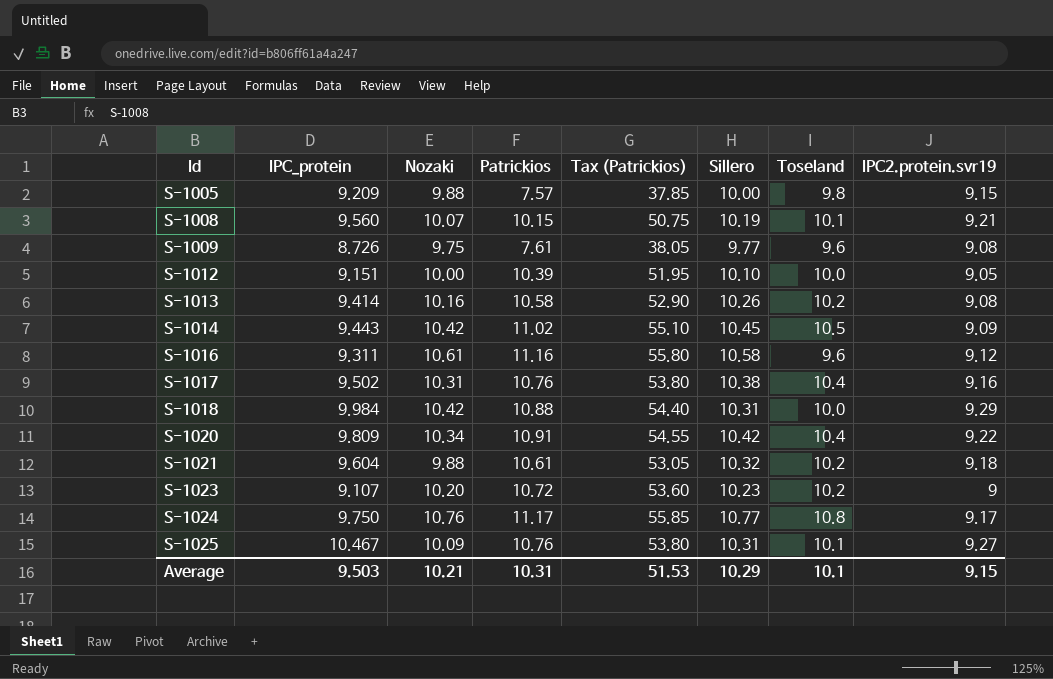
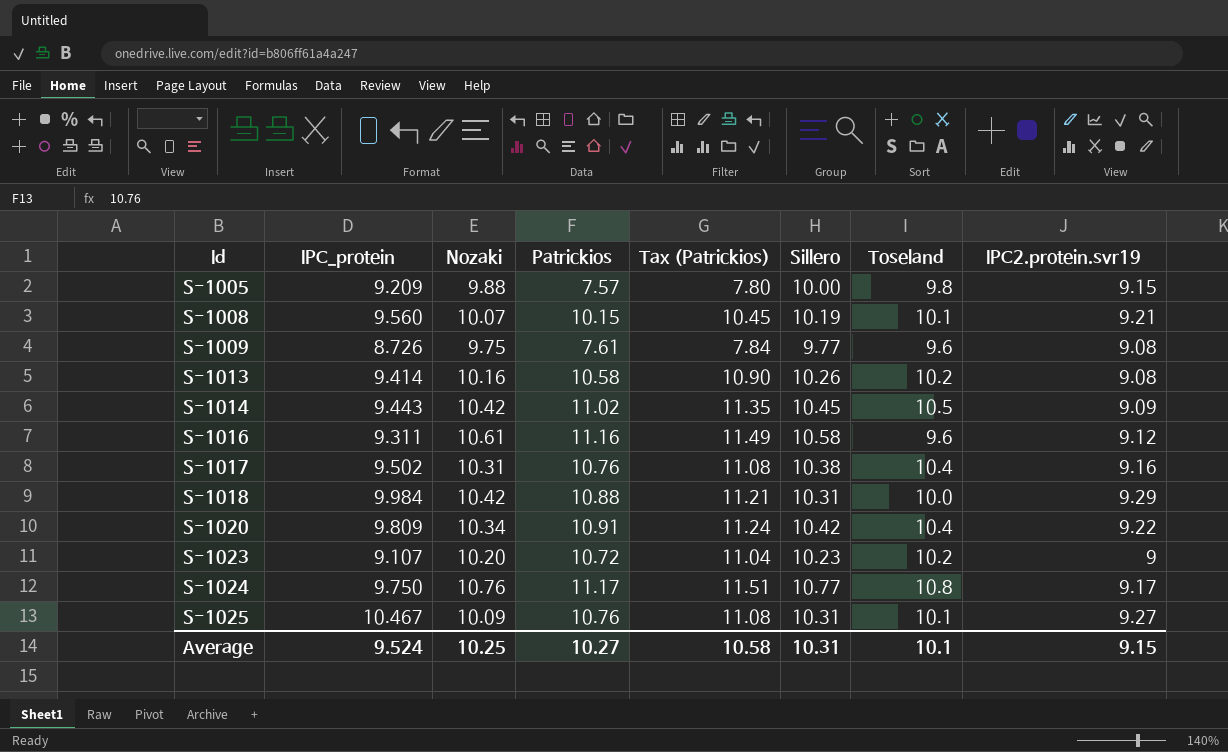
column Tax (Patrickios) | formula: [Patrickios] * 5 -> [Patrickios] * 1.03
row S-1012: 9.151 | 10.00 | 10.39 | 51.95 | 10.10 | 10.0 | 9.05 -> none
row S-1021: 9.604 | 9.88 | 10.61 | 53.05 | 10.32 | 10.2 | 9.18 -> none
Average | IPC_protein: 9.503 -> 9.524
Average | Nozaki: 10.21 -> 10.25
Average | Patrickios: 10.31 -> 10.27
Average | Tax (Patrickios): 51.53 -> 10.58
Average | Sillero: 10.29 -> 10.31

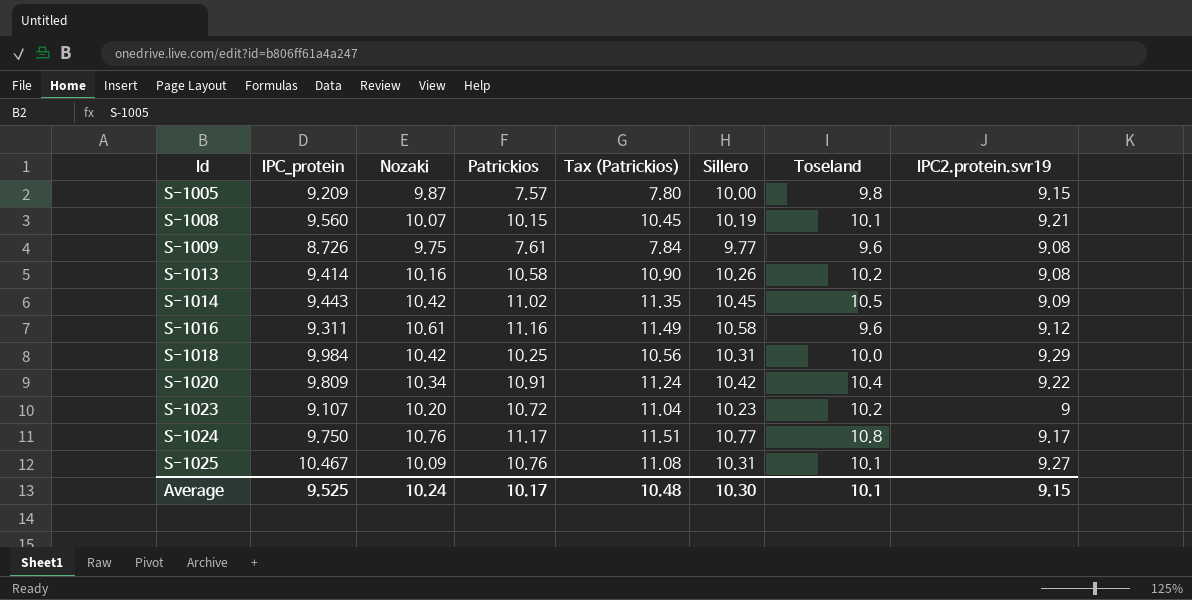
row S-1017: 9.502 | 10.31 | 10.76 | 11.08 | 10.38 | 10.4 | 9.16 -> none
S-1005 | Nozaki: 9.88 -> 9.87
S-1018 | Patrickios: 10.88 -> 10.25
S-1018 | Tax (Patrickios): 11.21 -> 10.56
Average | IPC_protein: 9.524 -> 9.525
Average | Nozaki: 10.25 -> 10.24
Average | Patrickios: 10.27 -> 10.17
Average | Tax (Patrickios): 10.58 -> 10.48
Average | Sillero: 10.31 -> 10.30

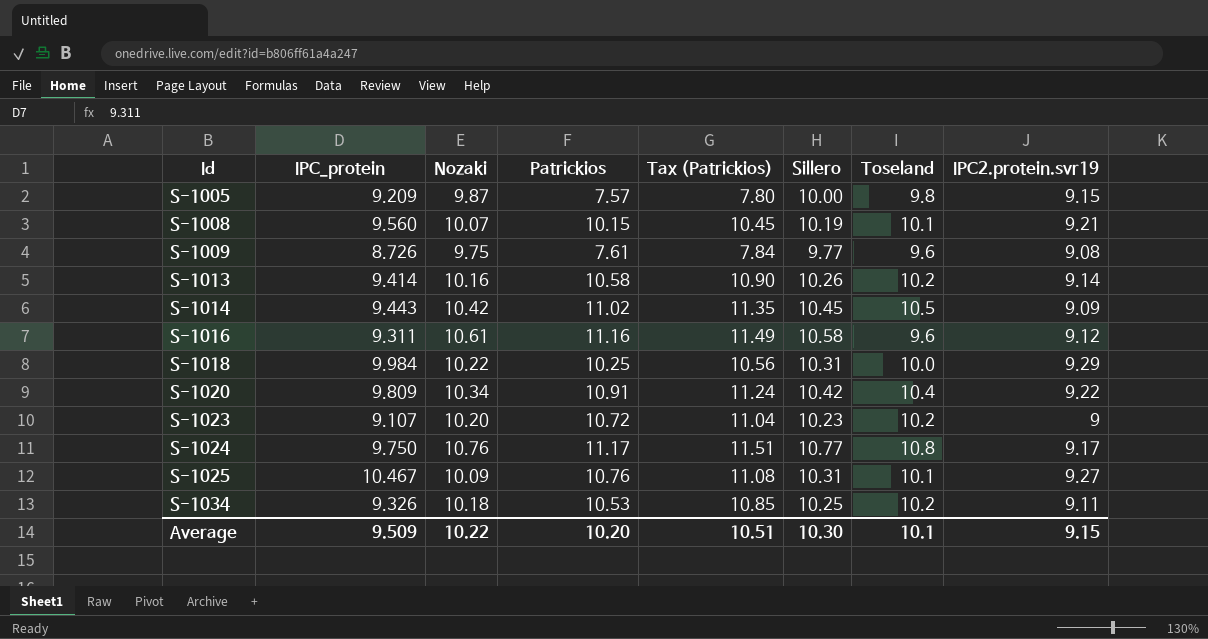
S-1013 | IPC2.protein.svr19: 9.08 -> 9.14
S-1018 | Nozaki: 10.42 -> 10.22
row S-1034: none -> 9.326 | 10.18 | 10.53 | 10.85 | 10.25 | 10.2 | 9.11
Average | IPC_protein: 9.525 -> 9.509
Average | Nozaki: 10.24 -> 10.22
Average | Patrickios: 10.17 -> 10.20
Average | Tax (Patrickios): 10.48 -> 10.51

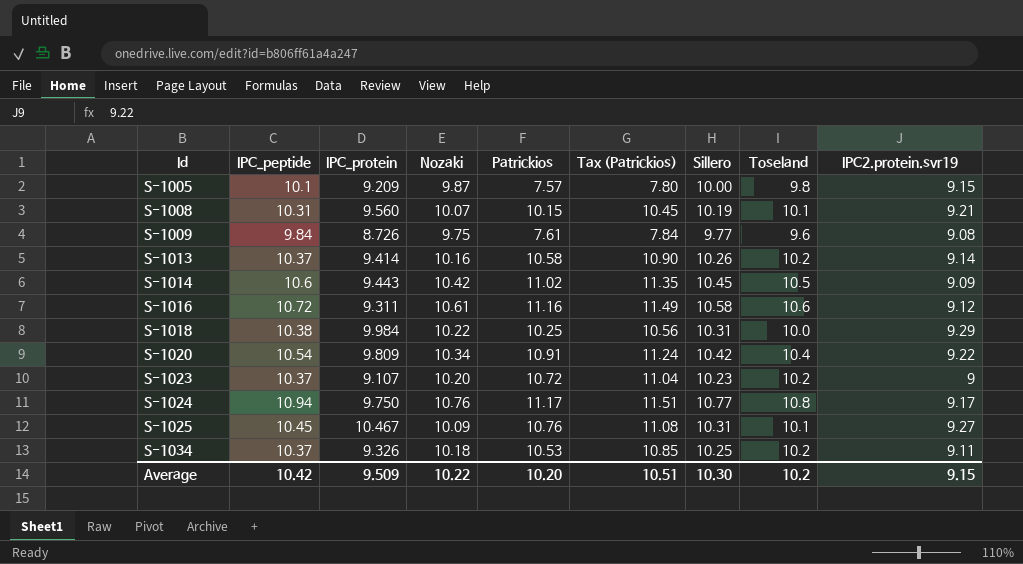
column IPC_peptide | position: none -> 2
S-1016 | Toseland: 9.6 -> 10.6
Average | Toseland: 10.1 -> 10.2

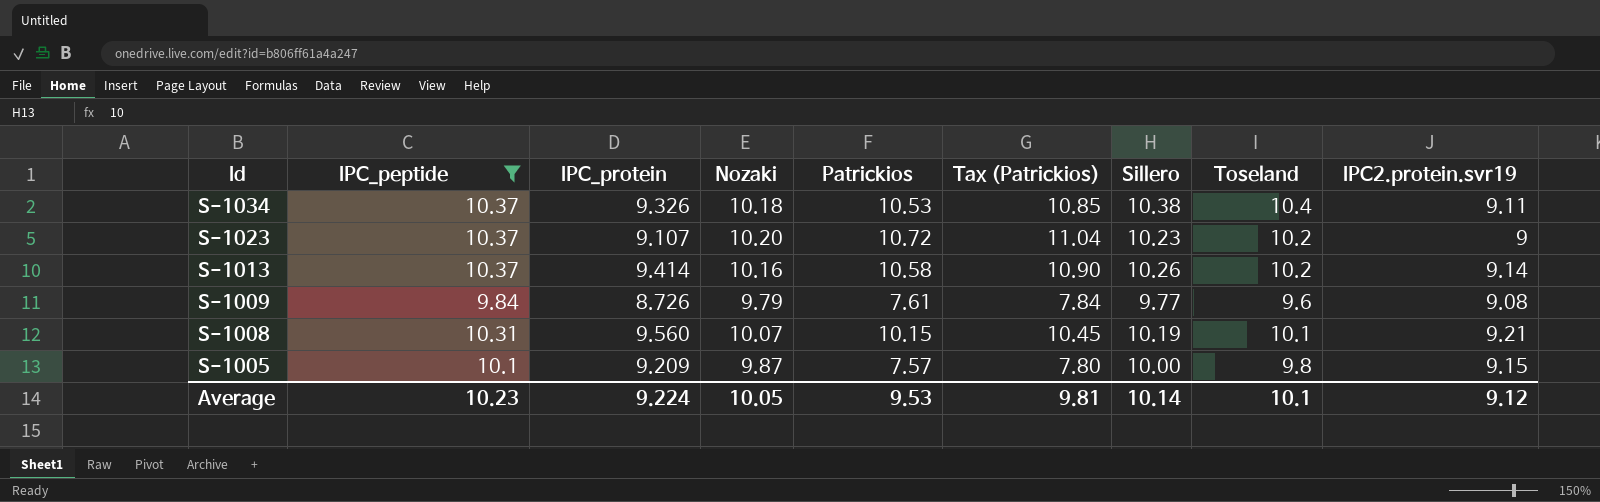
filter: none -> IPC_peptide <= 10.37
row order: Id ascending -> Id descending
S-1034 | Sillero: 10.25 -> 10.38
S-1034 | Toseland: 10.2 -> 10.4
S-1009 | Nozaki: 9.75 -> 9.79
Average | IPC_peptide: 10.42 -> 10.23
Average | IPC_protein: 9.509 -> 9.224
Average | Nozaki: 10.22 -> 10.05
Average | Patrickios: 10.20 -> 9.53
Average | Tax (Patrickios): 10.51 -> 9.81
Average | Sillero: 10.30 -> 10.14
Average | Toseland: 10.2 -> 10.1
Average | IPC2.protein.svr19: 9.15 -> 9.12

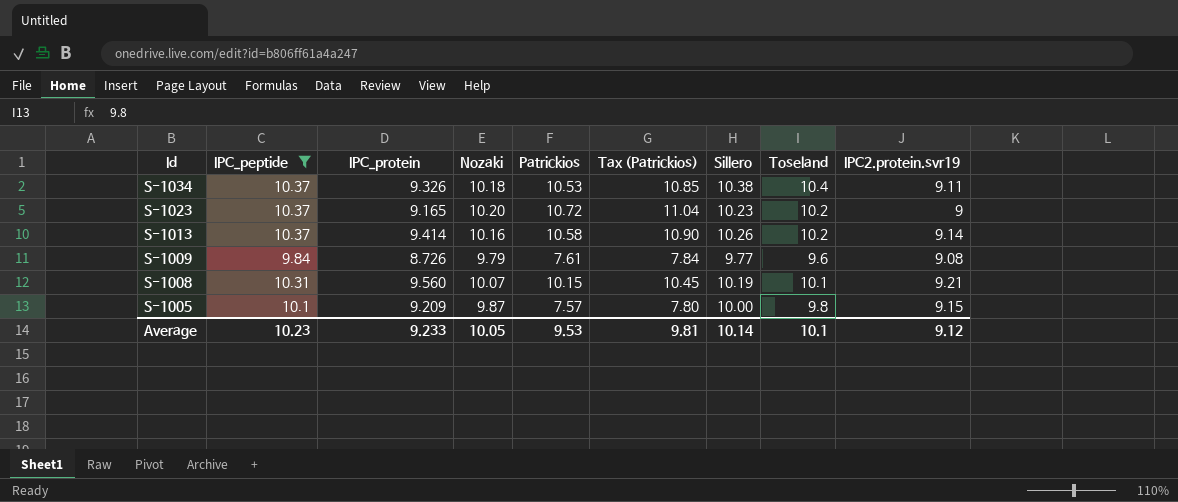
S-1023 | IPC_protein: 9.107 -> 9.165
Average | IPC_protein: 9.224 -> 9.233

